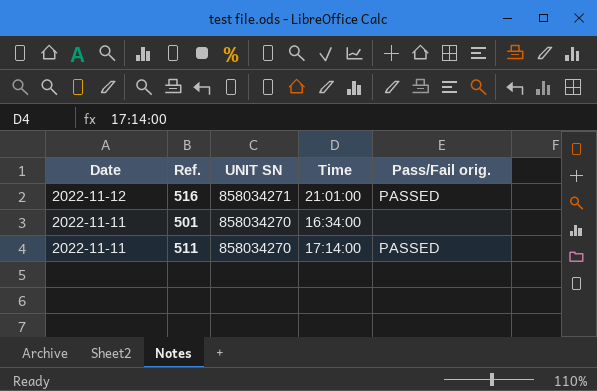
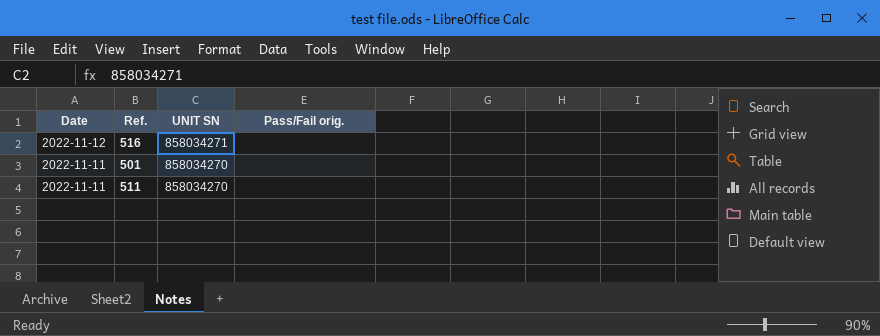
column Time | position: 4 -> none
516 | Pass/Fail orig.: PASSED -> none
511 | Pass/Fail orig.: PASSED -> none

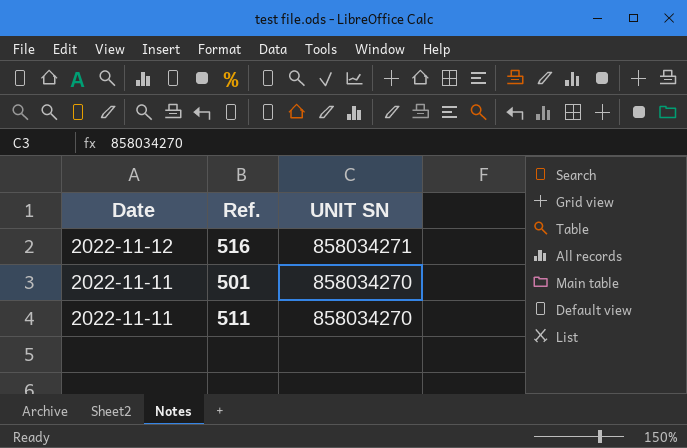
column Pass/Fail orig. | position: 4 -> none

